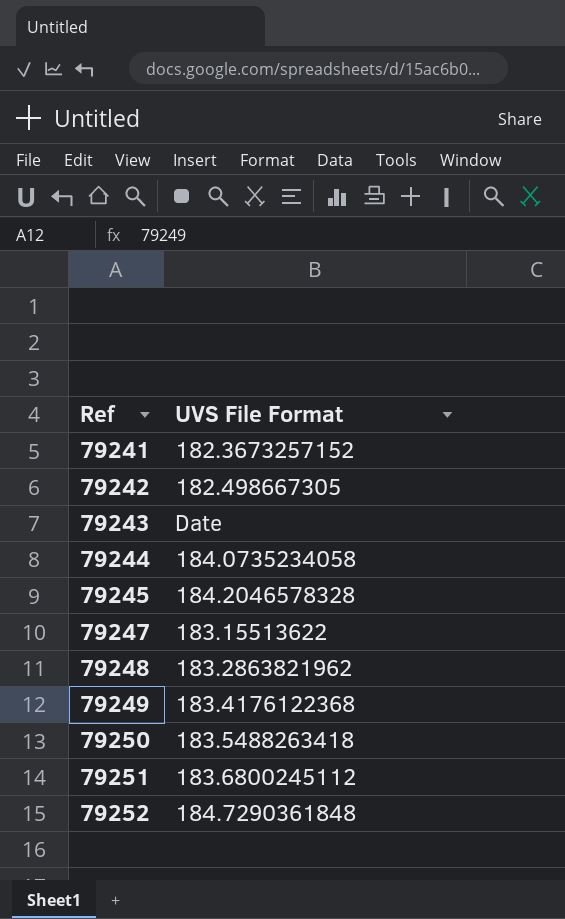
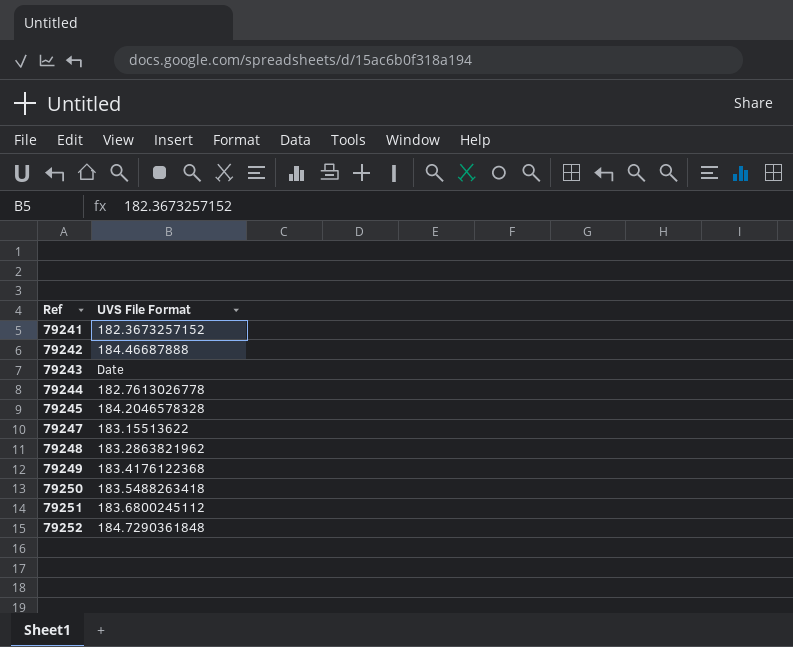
79242 | UVS File Format: 182.498667305 -> 184.46687888
79244 | UVS File Format: 184.0735234058 -> 182.7613026778

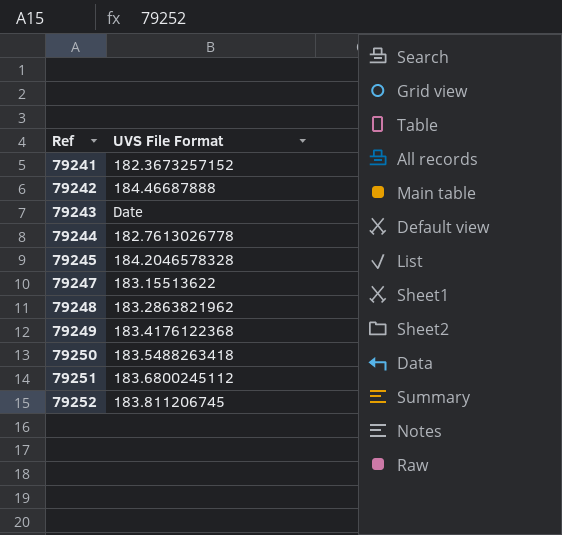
79252 | UVS File Format: 184.7290361848 -> 183.811206745

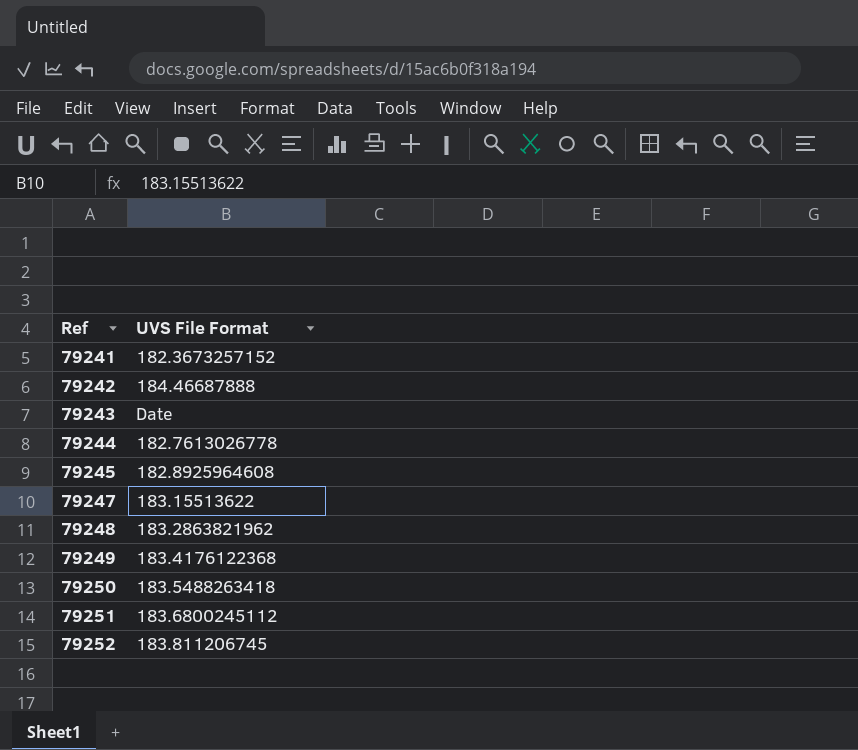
79245 | UVS File Format: 184.2046578328 -> 182.8925964608

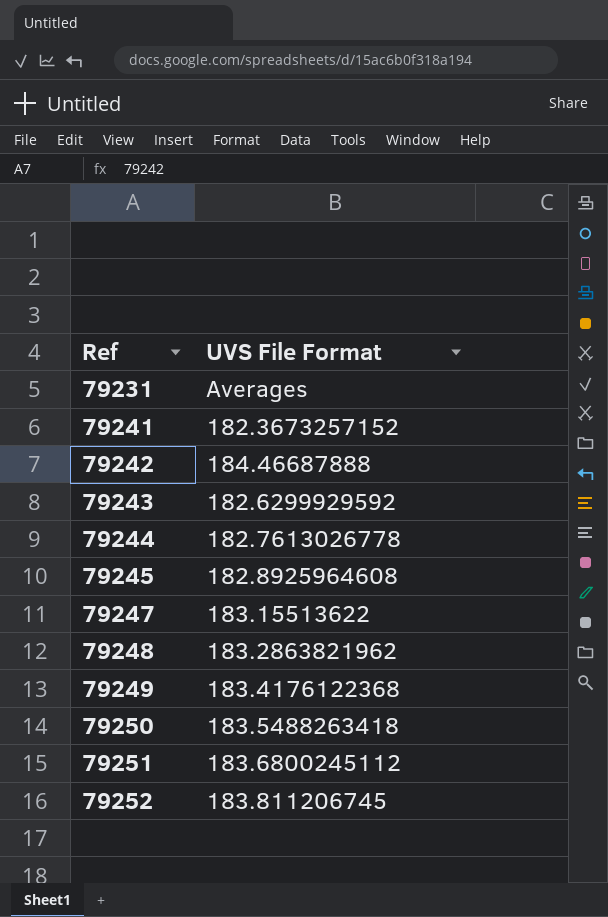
row 79231: none -> Averages
79243 | UVS File Format: Date -> 182.6299929592

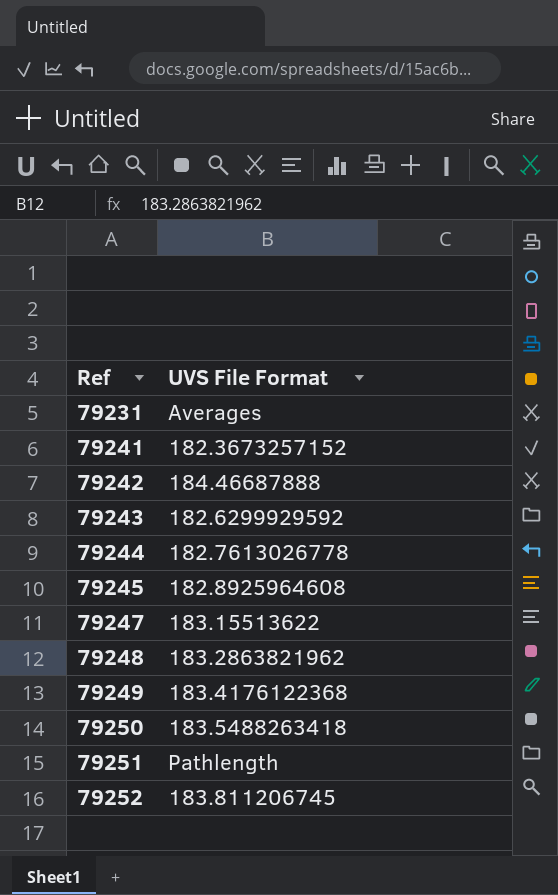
79251 | UVS File Format: 183.6800245112 -> Pathlength

